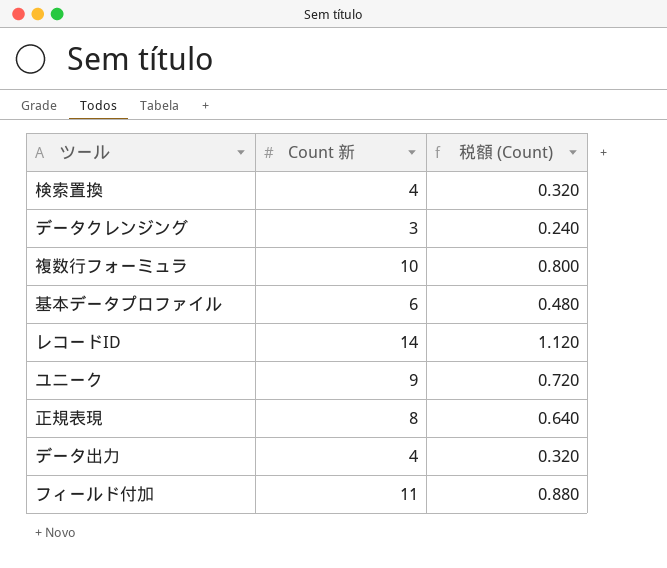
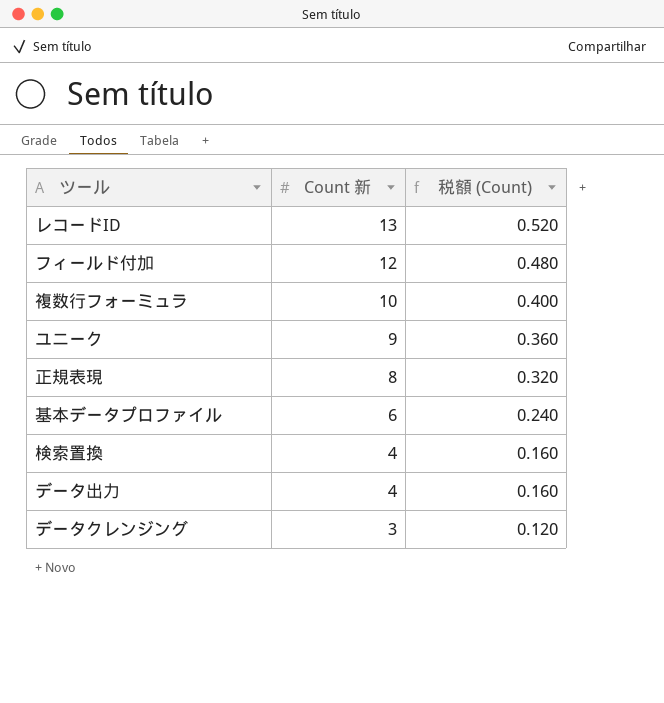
row order: none -> Count 新 descending
column 税額 (Count) | formula: [Count 新] * 0.08 -> [Count 新] * 0.04
レコードID | Count 新: 14 -> 13
フィールド付加 | Count 新: 11 -> 12

